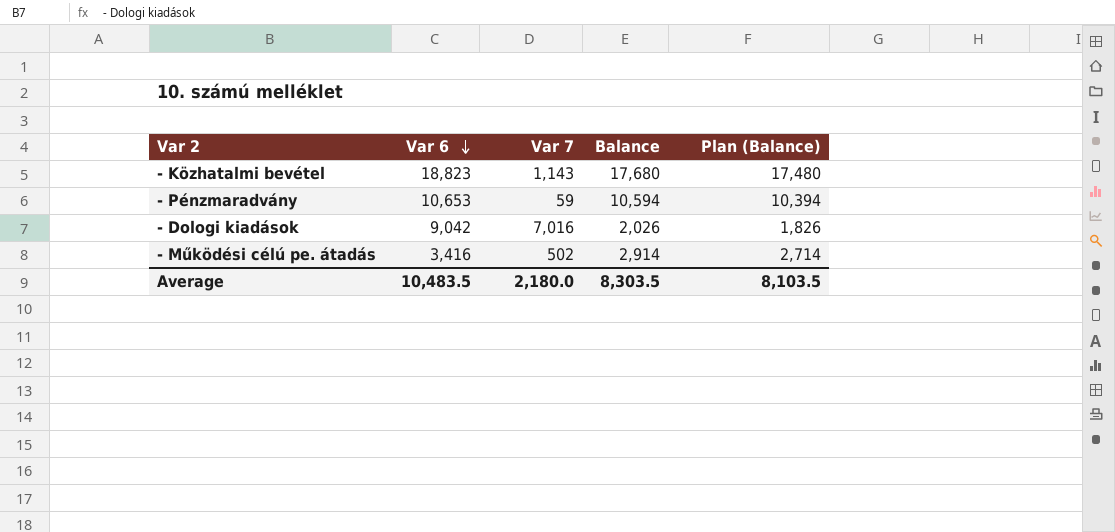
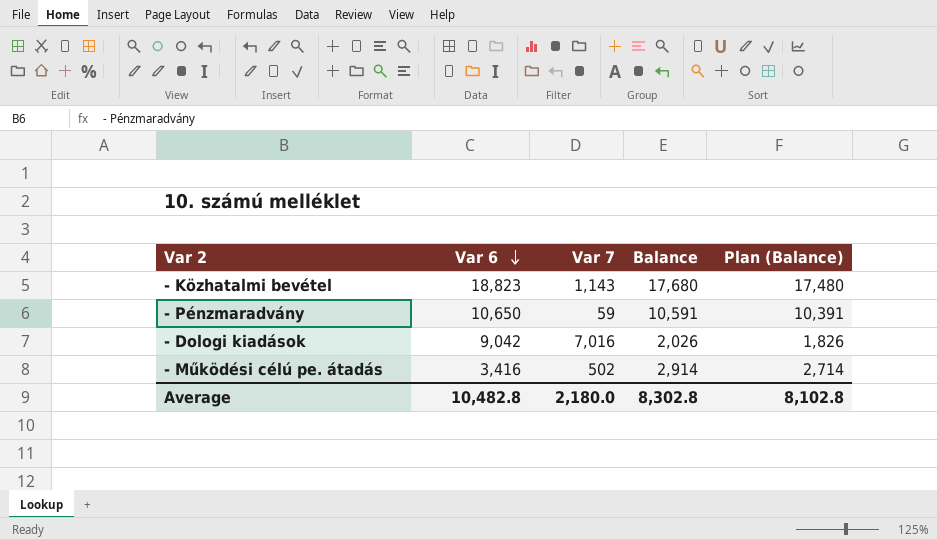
- Pénzmaradvány | Var 6: 10,653 -> 10,650
- Pénzmaradvány | Balance: 10,594 -> 10,591
- Pénzmaradvány | Plan (Balance): 10,394 -> 10,391
Average | Var 6: 10,483.5 -> 10,482.8
Average | Balance: 8,303.5 -> 8,302.8
Average | Plan (Balance): 8,103.5 -> 8,102.8

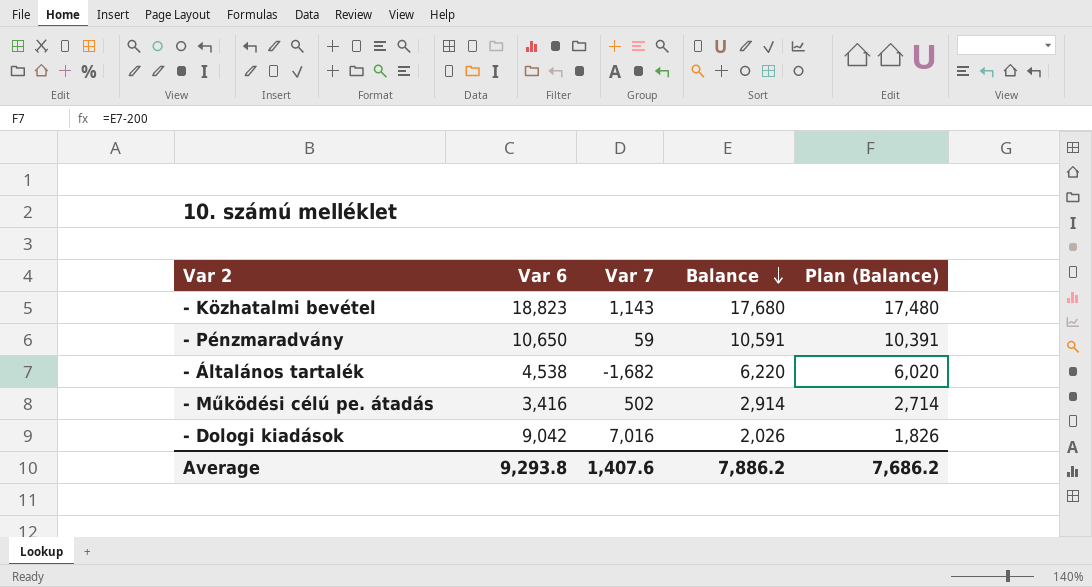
row order: Var 6 descending -> Balance descending
row - Általános tartalék: none -> 4,538 | -1,682 | 6,220 | 6,020
Average | Var 6: 10,482.8 -> 9,293.8
Average | Var 7: 2,180.0 -> 1,407.6
Average | Balance: 8,302.8 -> 7,886.2
Average | Plan (Balance): 8,102.8 -> 7,686.2

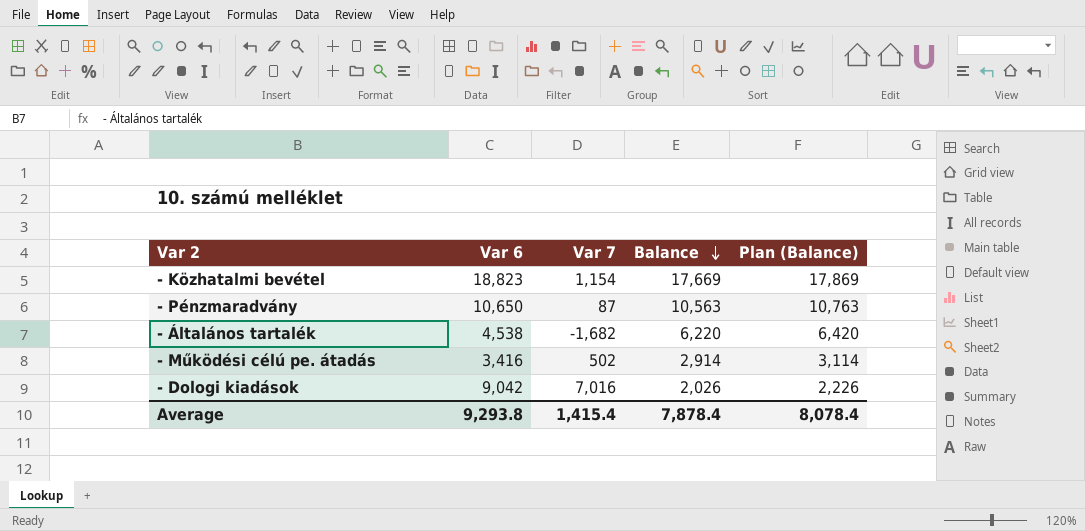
column Plan (Balance) | formula: [Balance] - 200 -> [Balance] + 200
- Közhatalmi bevétel | Var 7: 1,143 -> 1,154
- Közhatalmi bevétel | Balance: 17,680 -> 17,669
- Pénzmaradvány | Var 7: 59 -> 87
- Pénzmaradvány | Balance: 10,591 -> 10,563
Average | Var 7: 1,407.6 -> 1,415.4
Average | Balance: 7,886.2 -> 7,878.4
Average | Plan (Balance): 7,686.2 -> 8,078.4

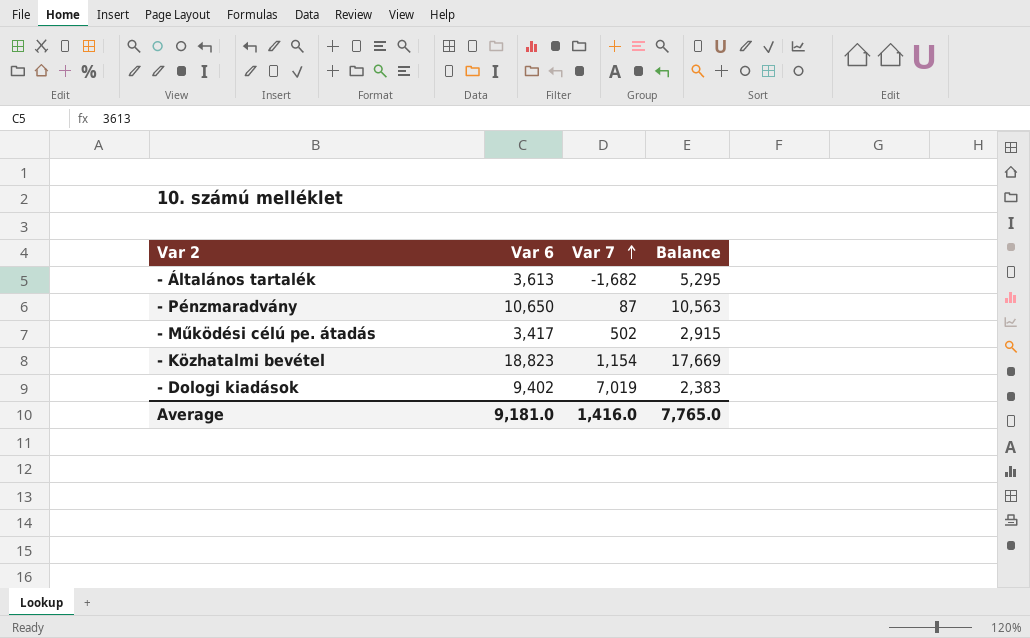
row order: Balance descending -> Var 7 ascending
column Plan (Balance) | formula: [Balance] + 200 -> none
- Általános tartalék | Var 6: 4,538 -> 3,613
- Általános tartalék | Balance: 6,220 -> 5,295
- Működési célú pe. átadás | Var 6: 3,416 -> 3,417
- Működési célú pe. átadás | Balance: 2,914 -> 2,915
- Dologi kiadások | Var 6: 9,042 -> 9,402
- Dologi kiadások | Var 7: 7,016 -> 7,019
- Dologi kiadások | Balance: 2,026 -> 2,383
Average | Var 6: 9,293.8 -> 9,181.0
Average | Var 7: 1,415.4 -> 1,416.0
Average | Balance: 7,878.4 -> 7,765.0

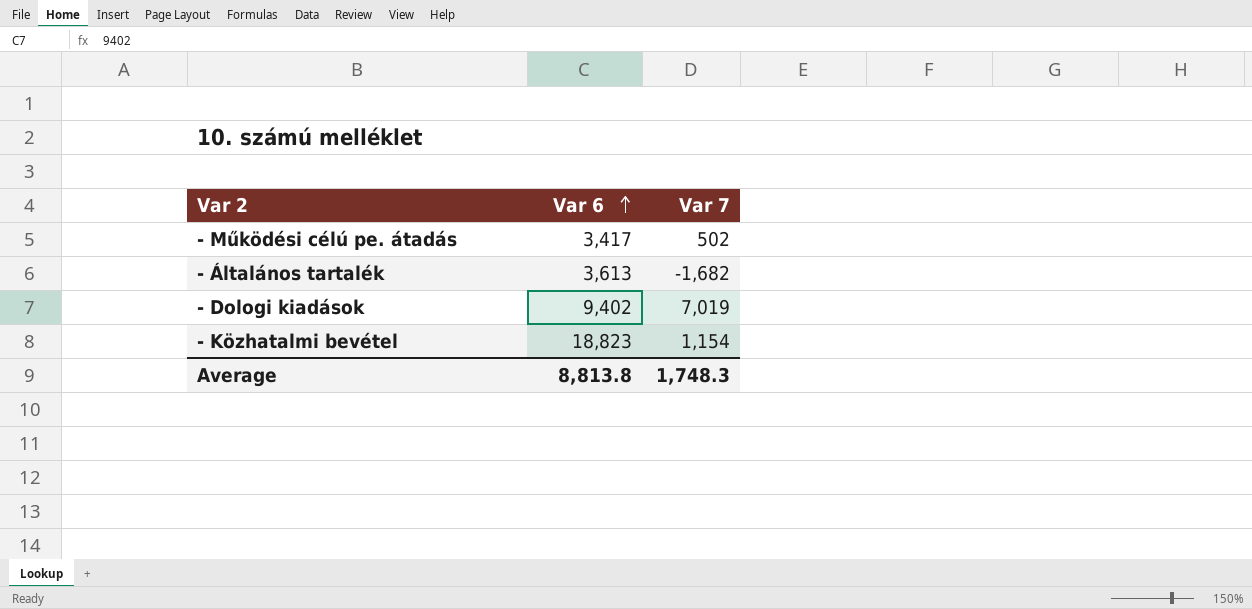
row order: Var 7 ascending -> Var 6 ascending
column Balance | formula: [Var 6] - [Var 7] -> none
row - Pénzmaradvány: 10,650 | 87 | 10,563 -> none
Average | Var 6: 9,181.0 -> 8,813.8
Average | Var 7: 1,416.0 -> 1,748.3

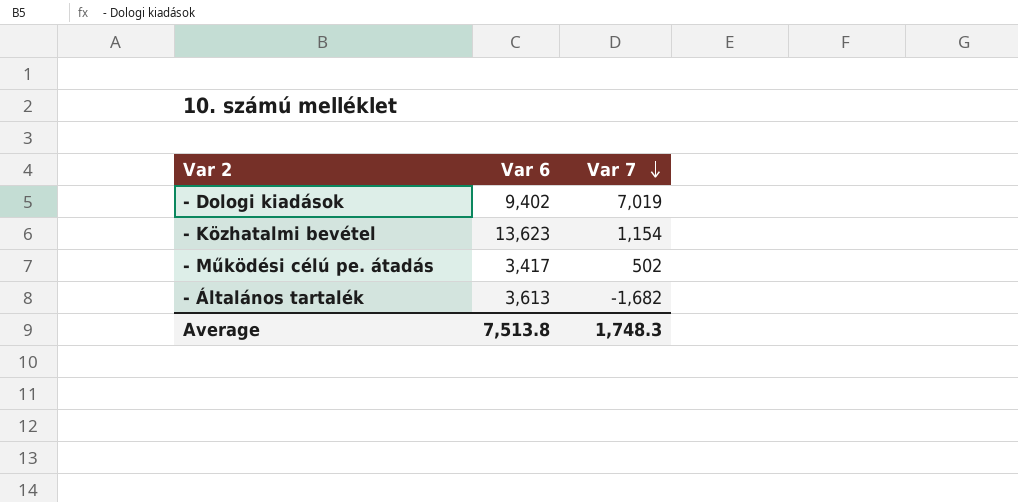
row order: Var 6 ascending -> Var 7 descending
- Közhatalmi bevétel | Var 6: 18,823 -> 13,623
Average | Var 6: 8,813.8 -> 7,513.8

